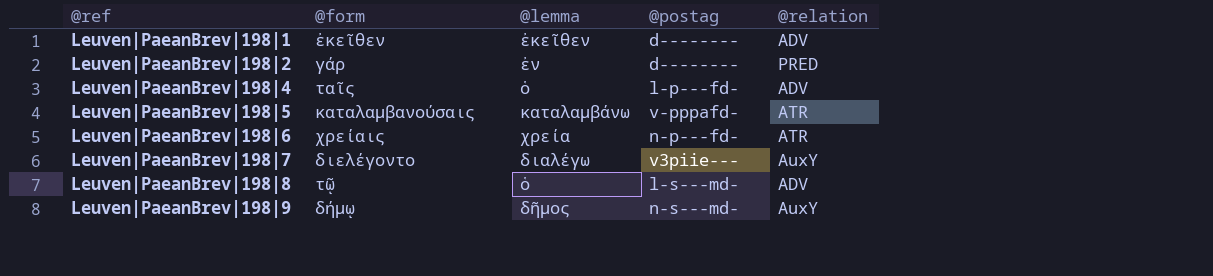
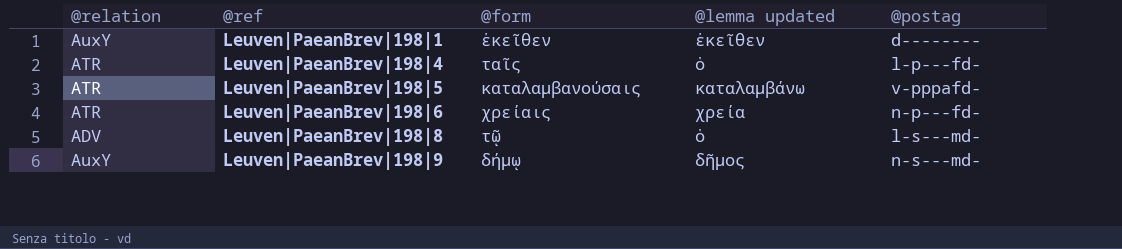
column @relation | position: 5 -> 1
column name: @lemma -> @lemma updated
row Leuven|PaeanBrev|198|2: γάρ | ἐν | d-------- | PRED -> none
row Leuven|PaeanBrev|198|7: διελέγοντο | διαλέγω | v3piie--- | AuxY -> none
Leuven|PaeanBrev|198|1 | @relation: ADV -> AuxY
Leuven|PaeanBrev|198|4 | @relation: ADV -> ATR

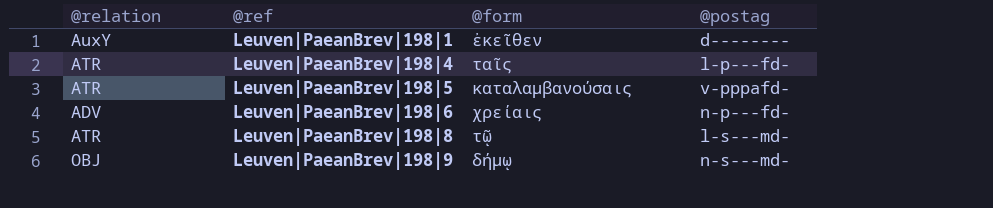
column @lemma updated | position: 4 -> none
Leuven|PaeanBrev|198|6 | @relation: ATR -> ADV
Leuven|PaeanBrev|198|8 | @relation: ADV -> ATR
Leuven|PaeanBrev|198|9 | @relation: AuxY -> OBJ

